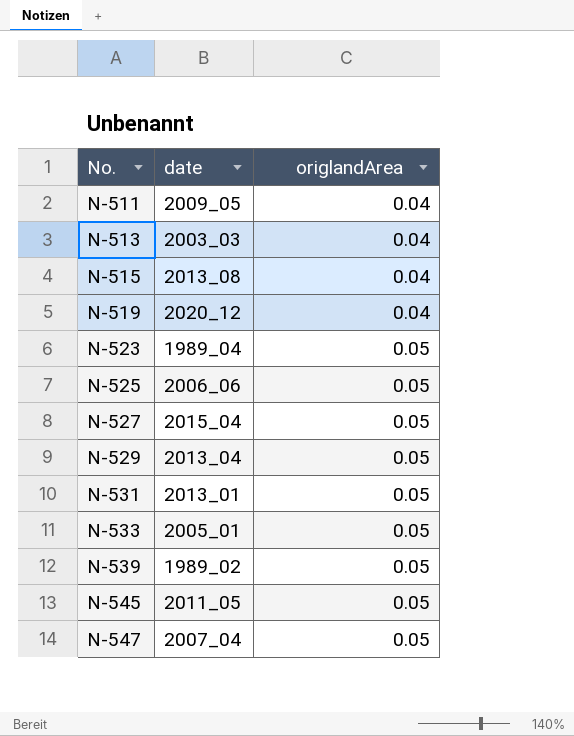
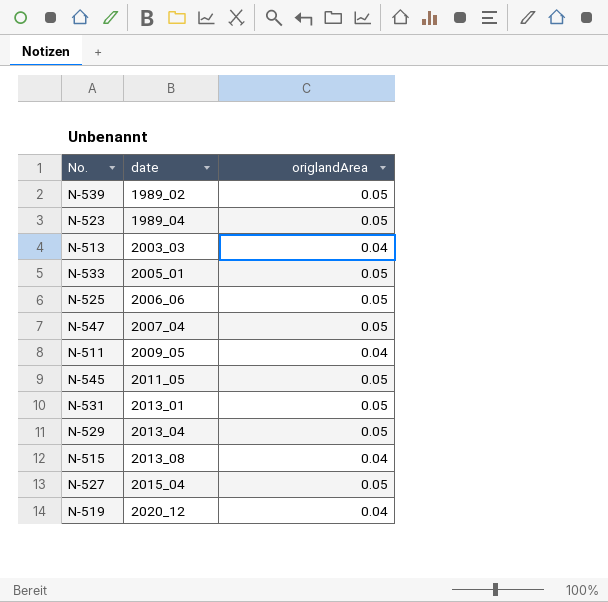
row order: No. ascending -> date ascending

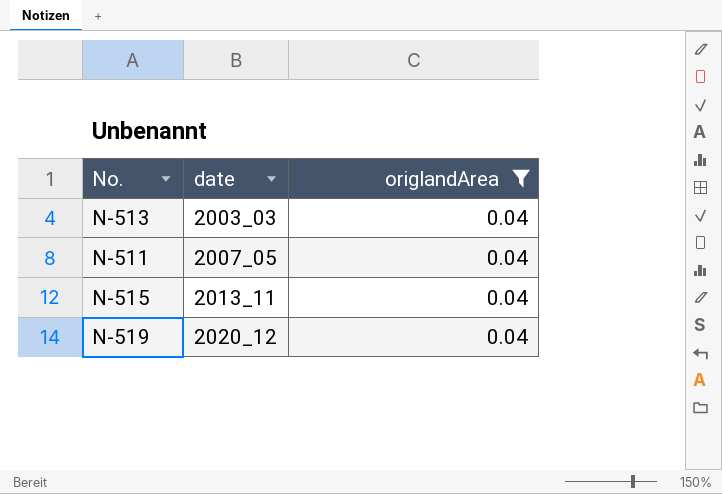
filter: none -> origlandArea = 0.04
N-511 | date: 2009_05 -> 2007_05
N-515 | date: 2013_08 -> 2013_11

